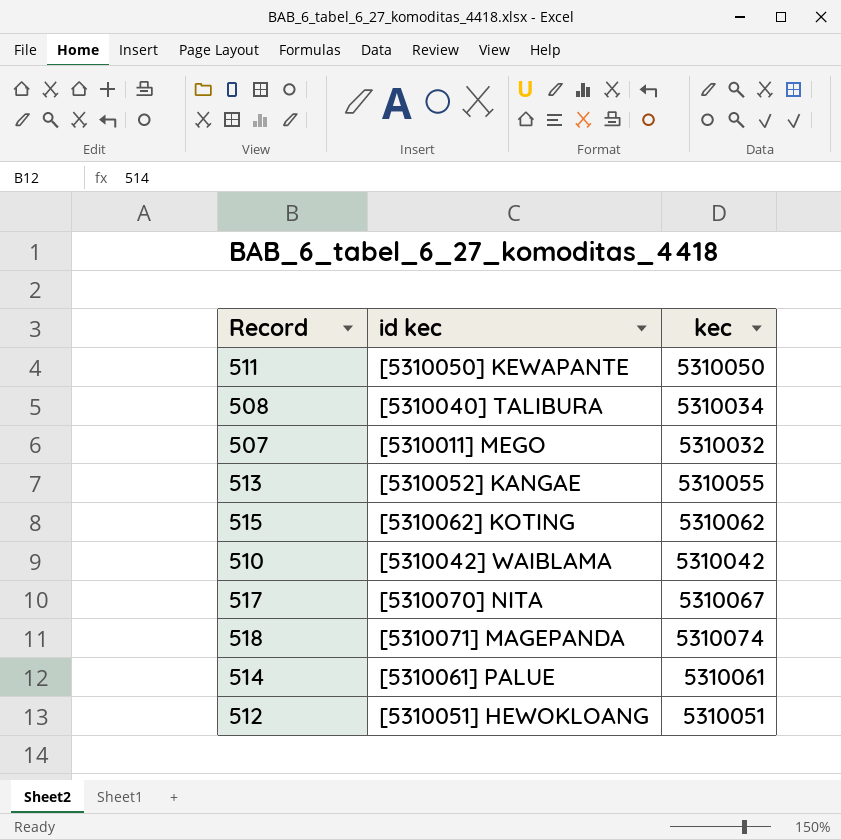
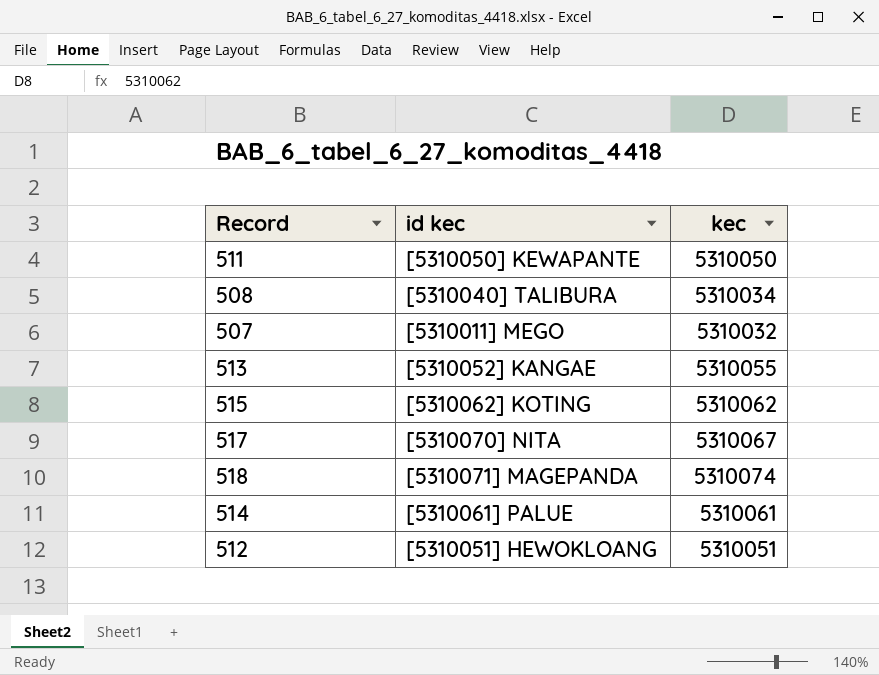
row 510: [5310042] WAIBLAMA | 5310042 -> none

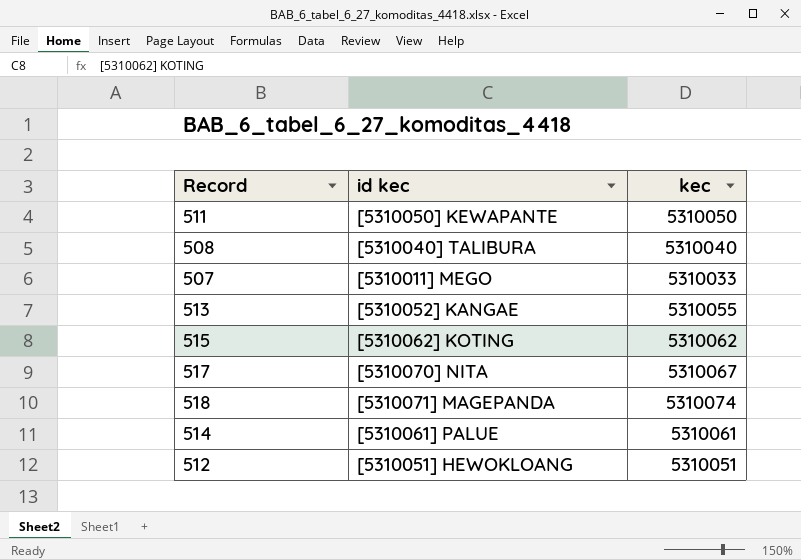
508 | kec: 5310034 -> 5310040
507 | kec: 5310032 -> 5310033

